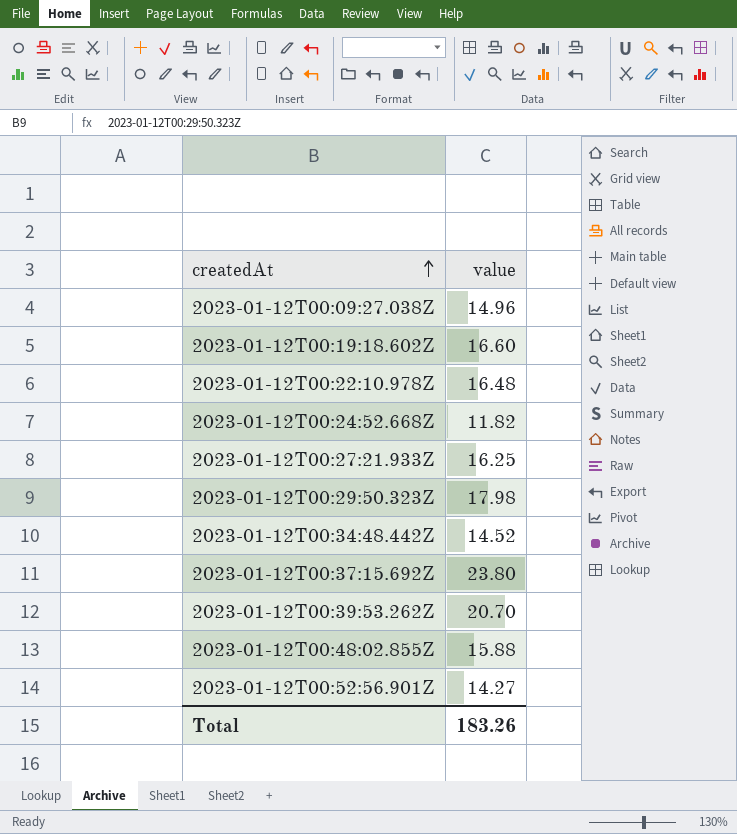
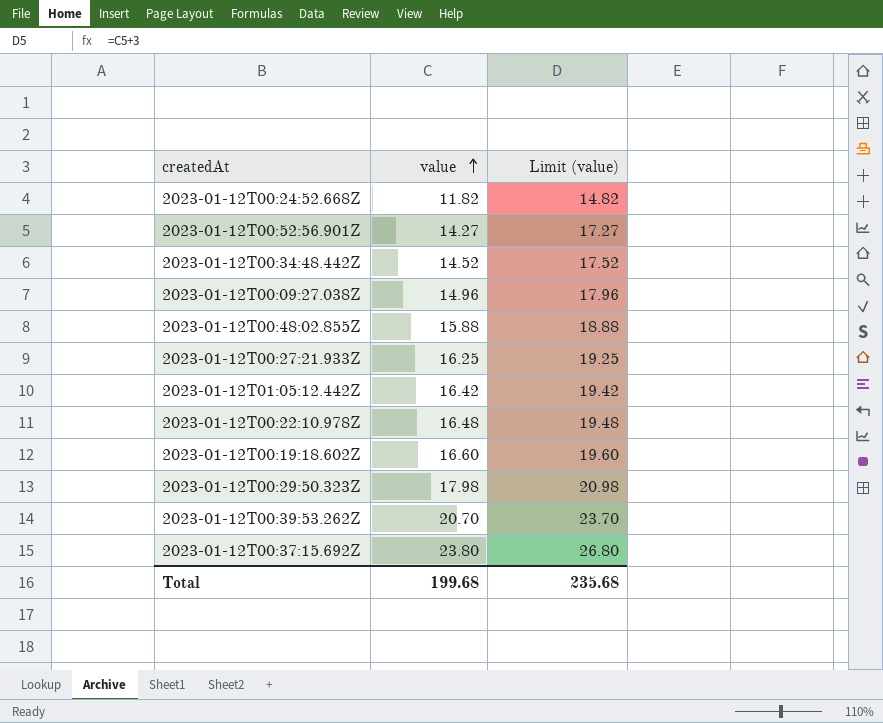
row order: createdAt ascending -> value ascending
column Limit (value) | formula: none -> [value] + 3
row 2023-01-12T01:05:12.442Z: none -> 16.42 | 19.42
Total | value: 183.26 -> 199.68

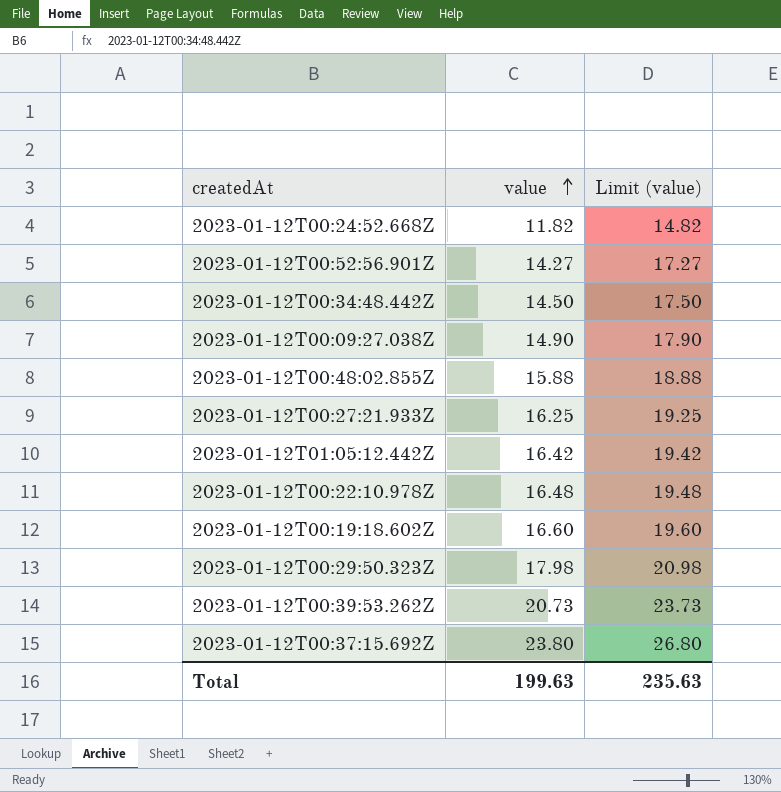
2023-01-12T00:34:48.442Z | value: 14.52 -> 14.50
2023-01-12T00:34:48.442Z | Limit (value): 17.52 -> 17.50
2023-01-12T00:09:27.038Z | value: 14.96 -> 14.90
2023-01-12T00:09:27.038Z | Limit (value): 17.96 -> 17.90
2023-01-12T00:39:53.262Z | value: 20.70 -> 20.73
2023-01-12T00:39:53.262Z | Limit (value): 23.70 -> 23.73
Total | value: 199.68 -> 199.63
Total | Limit (value): 235.68 -> 235.63

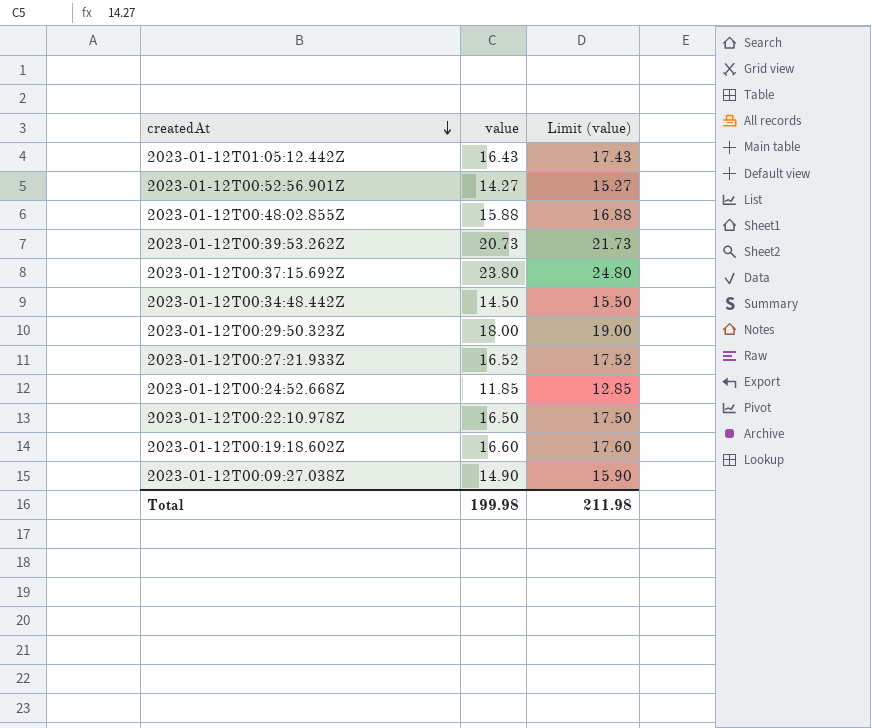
row order: value ascending -> createdAt descending
column Limit (value) | formula: [value] + 3 -> [value] + 1
2023-01-12T01:05:12.442Z | value: 16.42 -> 16.43
2023-01-12T00:29:50.323Z | value: 17.98 -> 18.00
2023-01-12T00:27:21.933Z | value: 16.25 -> 16.52
2023-01-12T00:24:52.668Z | value: 11.82 -> 11.85
2023-01-12T00:22:10.978Z | value: 16.48 -> 16.50
Total | value: 199.63 -> 199.98
Total | Limit (value): 235.63 -> 211.98

